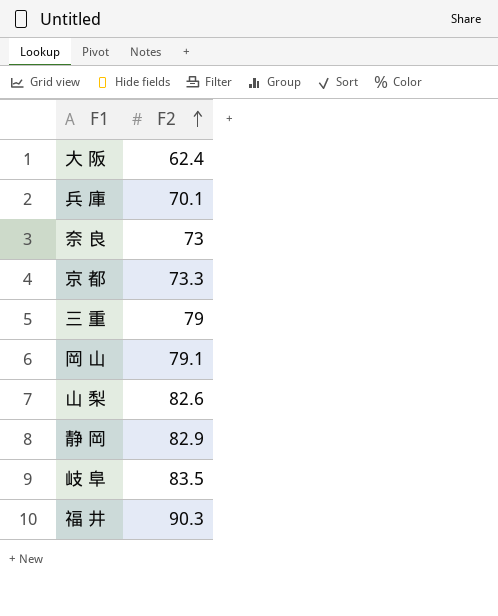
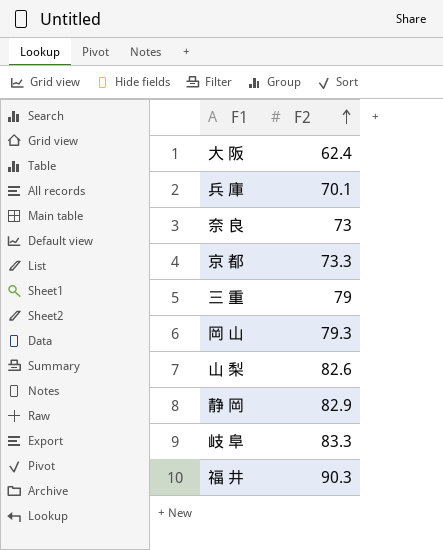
岡 山 | F2: 79.1 -> 79.3
岐 阜 | F2: 83.5 -> 83.3

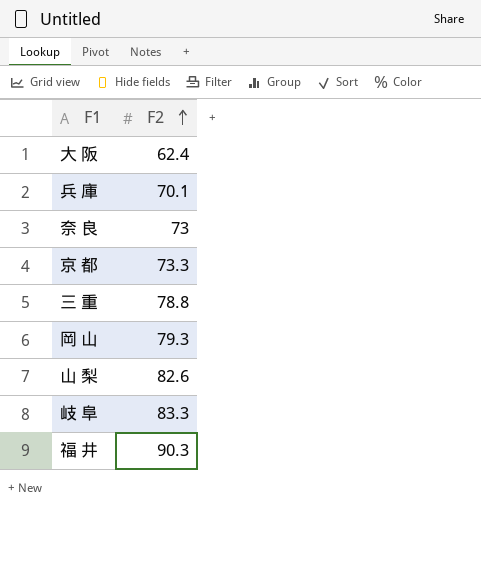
row 静 岡: 82.9 -> none
三 重 | F2: 79 -> 78.8

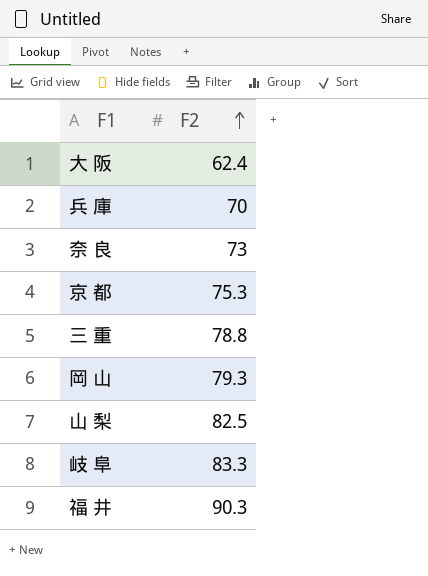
兵 庫 | F2: 70.1 -> 70
京 都 | F2: 73.3 -> 75.3
山 梨 | F2: 82.6 -> 82.5

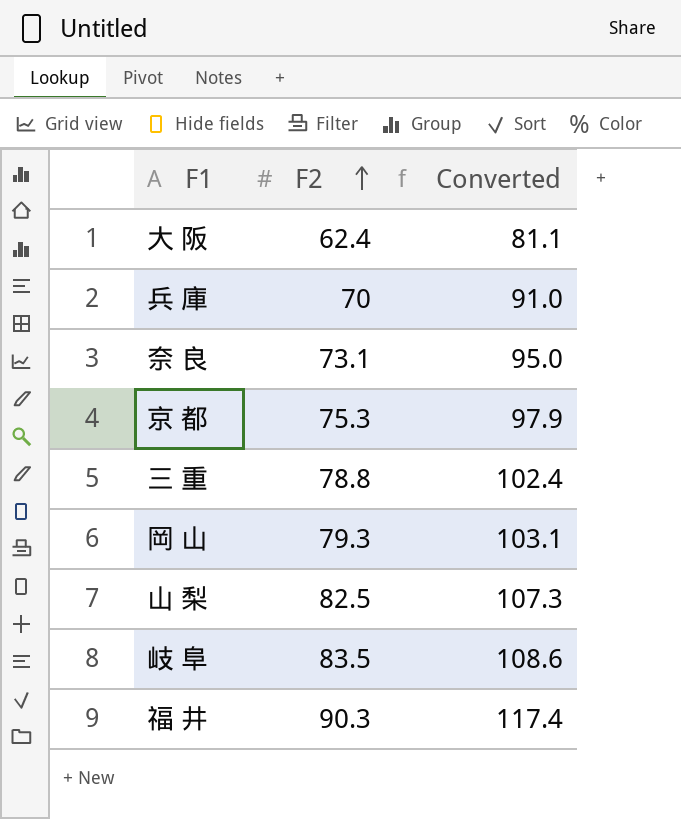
column Converted | formula: none -> [F2] * 1.3
奈 良 | F2: 73 -> 73.1
岐 阜 | F2: 83.3 -> 83.5

